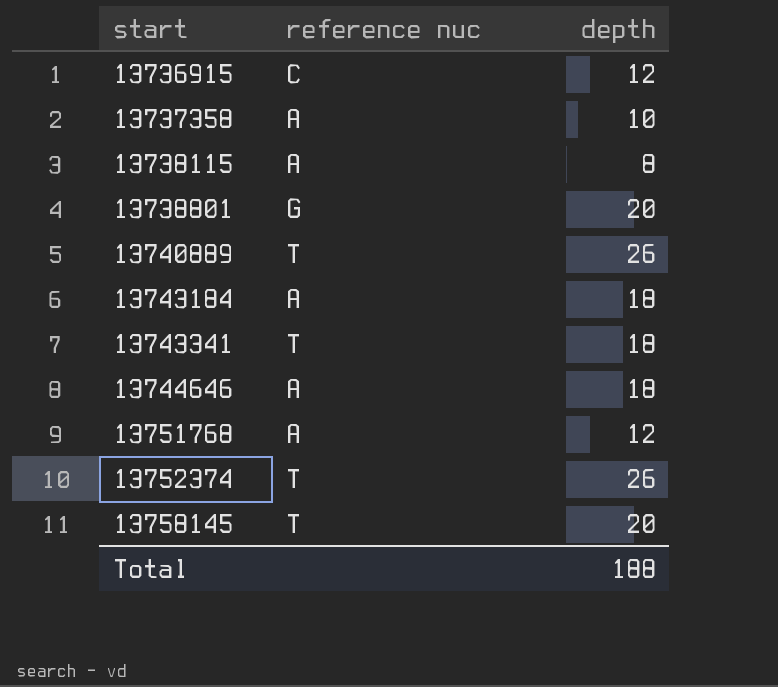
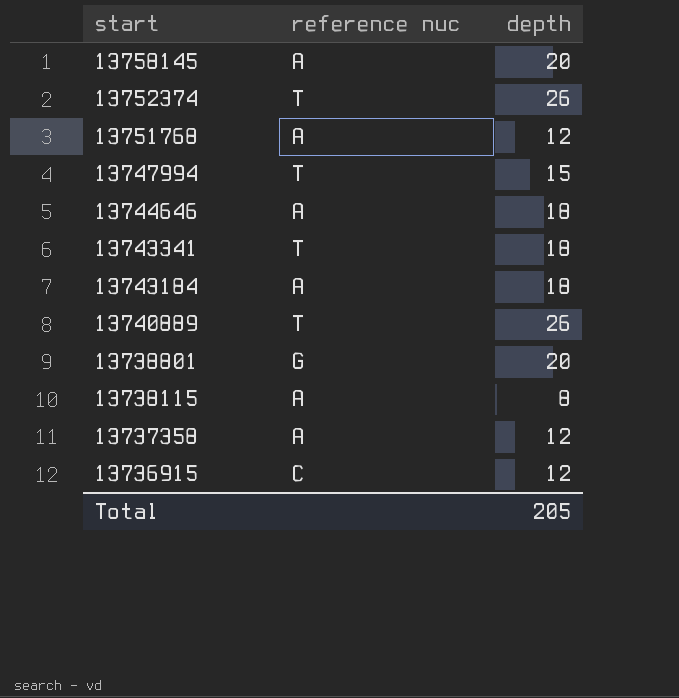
row order: start ascending -> start descending
13758145 | reference nuc: T -> A
row 13747994: none -> T | 15
13737358 | depth: 10 -> 12
Total | depth: 188 -> 205

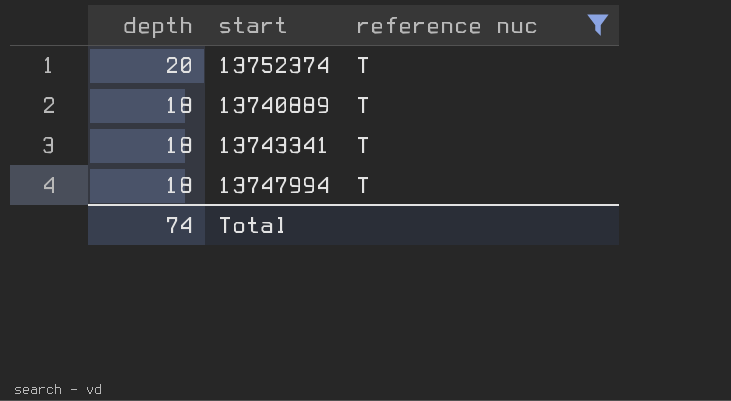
filter: none -> reference nuc = T
row order: start descending -> depth descending
column depth | position: 3 -> 1
13752374 | depth: 26 -> 20
13740889 | depth: 26 -> 18
13747994 | depth: 15 -> 18
Total | depth: 205 -> 74

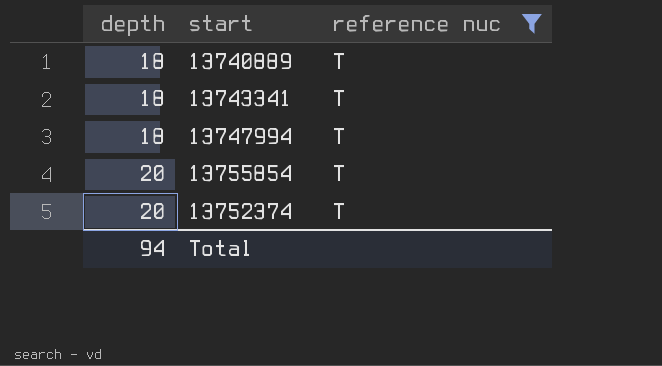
row order: depth descending -> depth ascending
row 13755854: none -> 20 | T
Total | depth: 74 -> 94

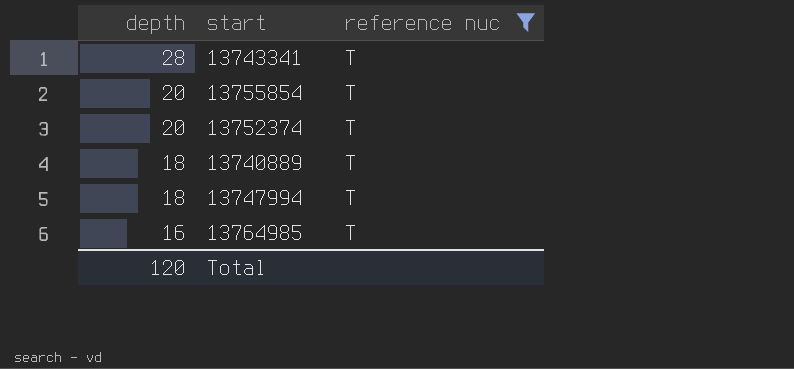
row order: depth ascending -> depth descending
13743341 | depth: 18 -> 28
row 13764985: none -> 16 | T
Total | depth: 94 -> 120

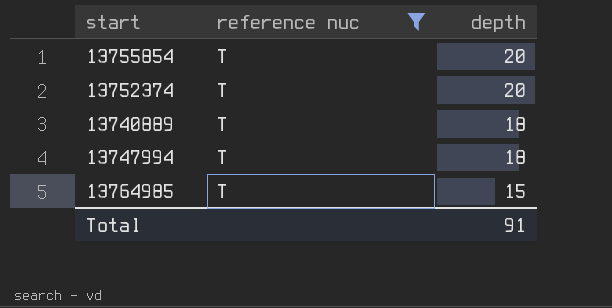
column depth | position: 1 -> 3
row 13743341: 28 | T -> none
13764985 | depth: 16 -> 15
Total | depth: 120 -> 91

